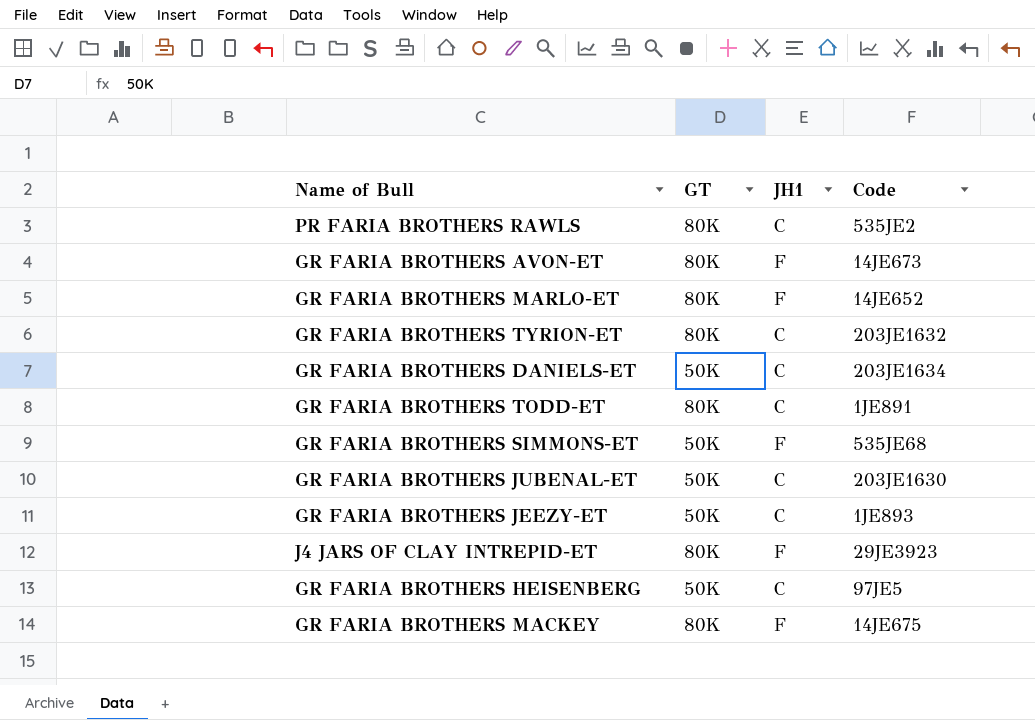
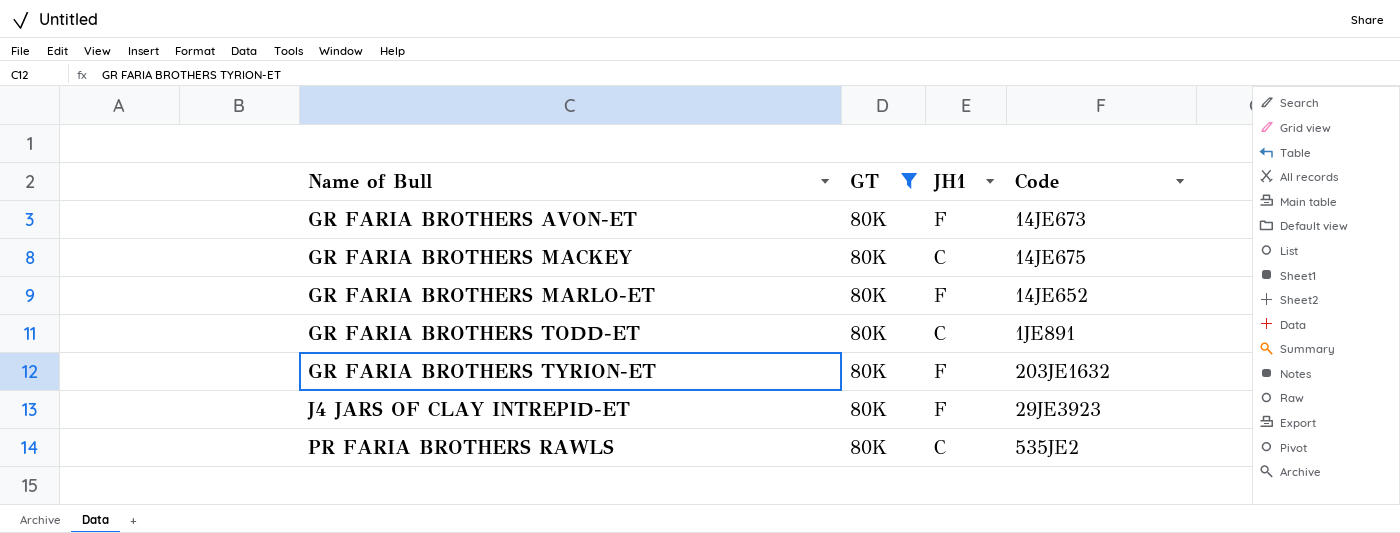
filter: none -> GT = 80K
row order: none -> Name of Bull ascending
GR FARIA BROTHERS MACKEY | JH1: F -> C
GR FARIA BROTHERS TYRION-ET | JH1: C -> F

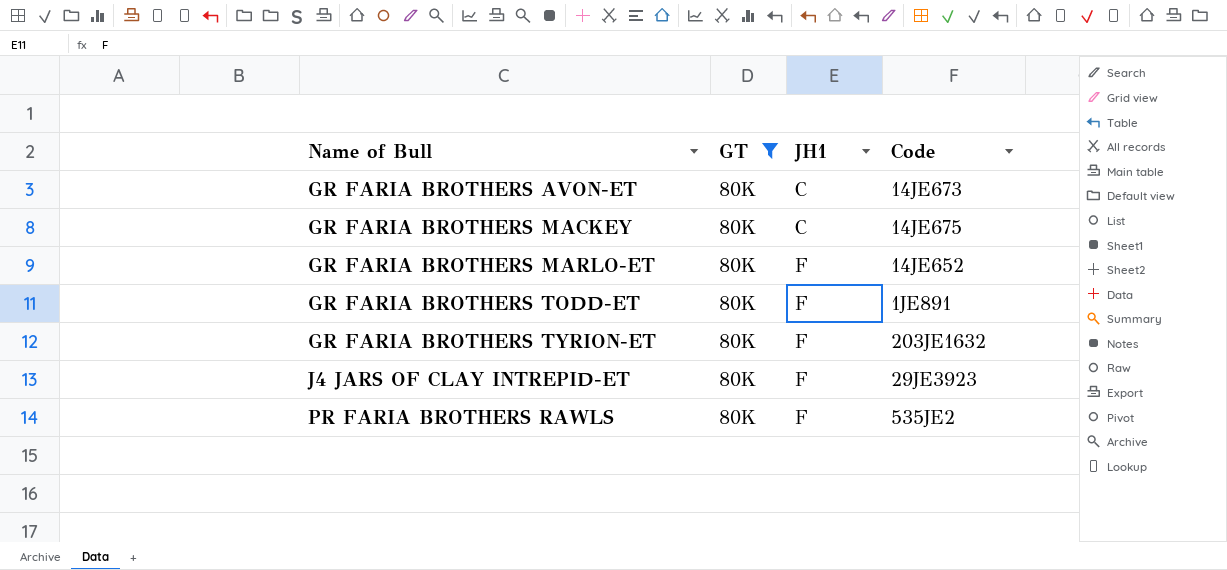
GR FARIA BROTHERS AVON-ET | JH1: F -> C
GR FARIA BROTHERS TODD-ET | JH1: C -> F
PR FARIA BROTHERS RAWLS | JH1: C -> F

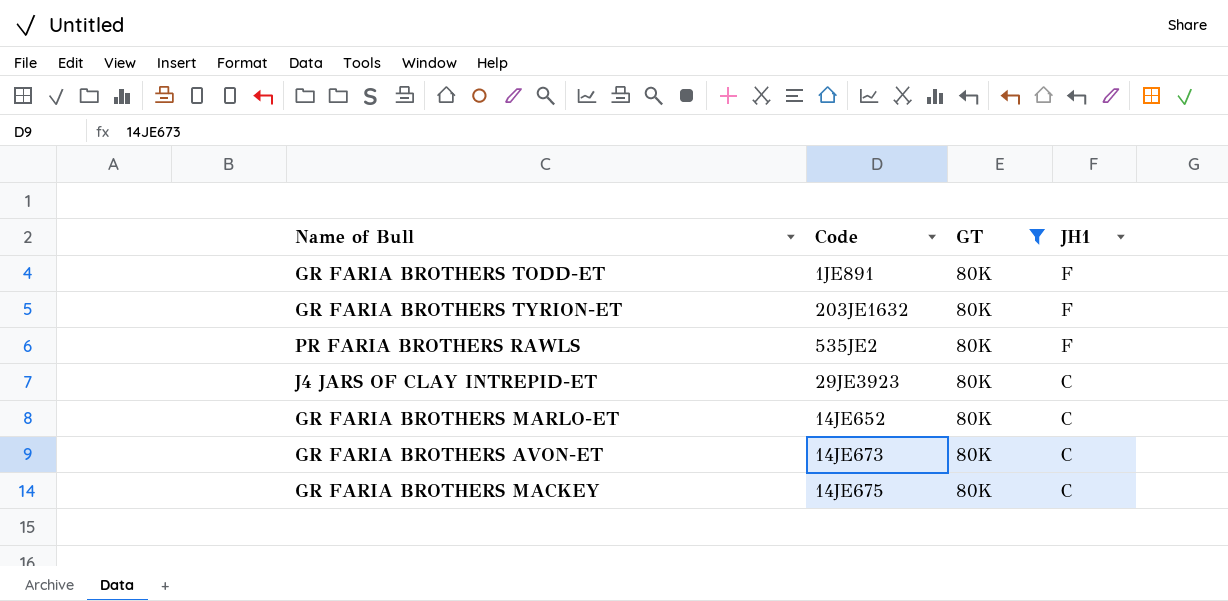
row order: Name of Bull ascending -> JH1 descending
column Code | position: 4 -> 2
J4 JARS OF CLAY INTREPID-ET | JH1: F -> C
GR FARIA BROTHERS MARLO-ET | JH1: F -> C

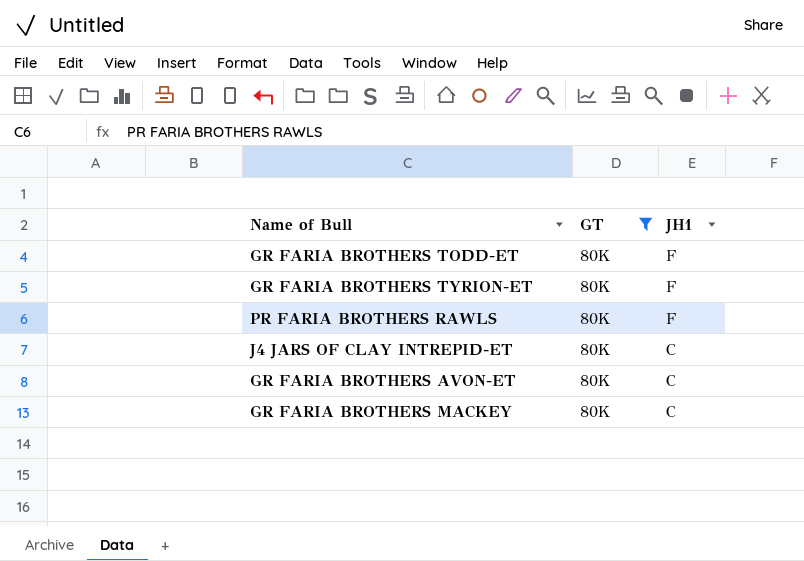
column Code | position: 2 -> none
row GR FARIA BROTHERS MARLO-ET: 14JE652 | 80K | C -> none

